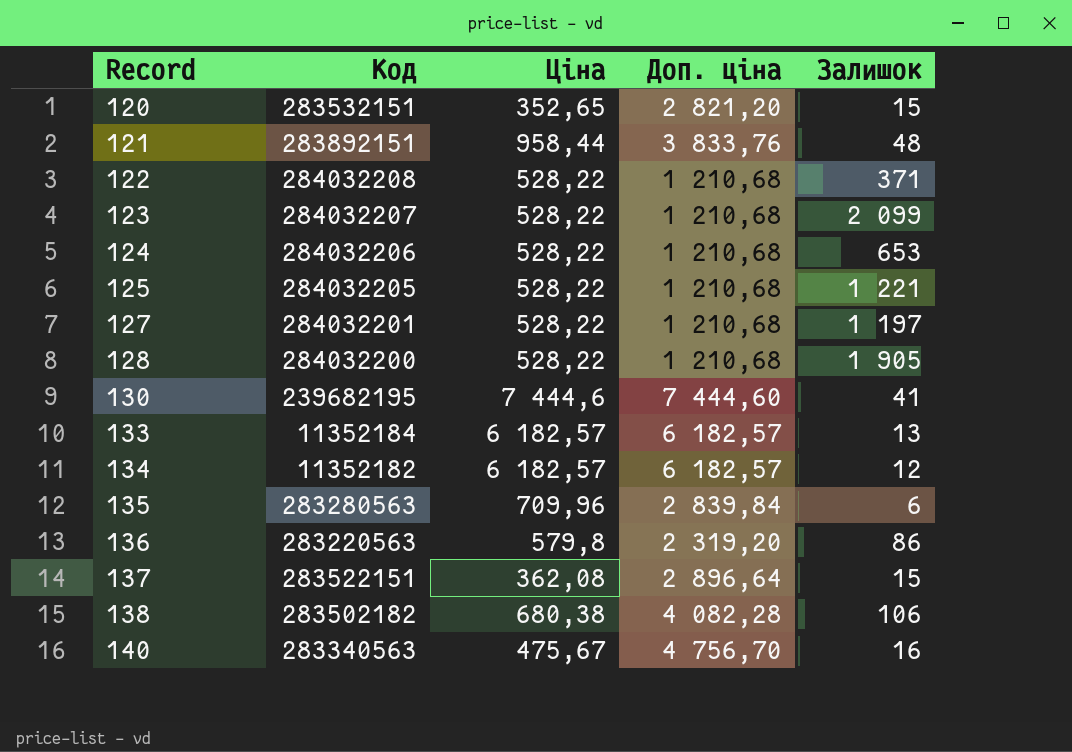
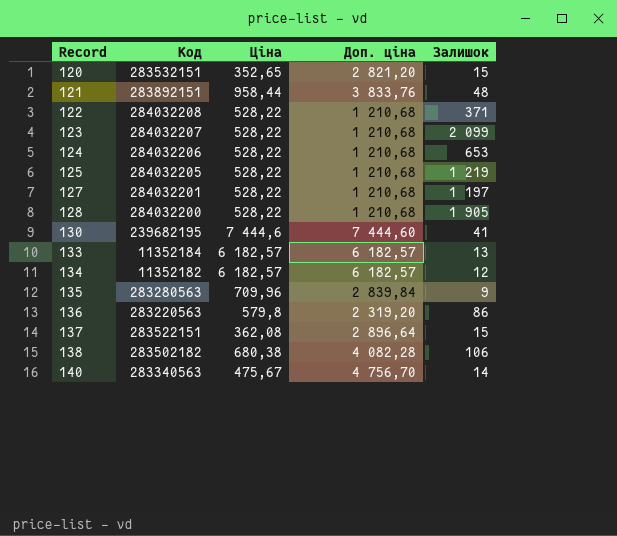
125 | Залишок: 1 221 -> 1 219
135 | Залишок: 6 -> 9
140 | Залишок: 16 -> 14

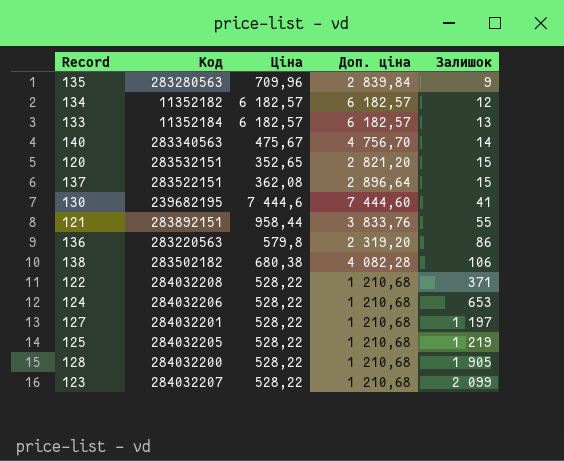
row order: Record ascending -> Залишок ascending
121 | Залишок: 48 -> 55

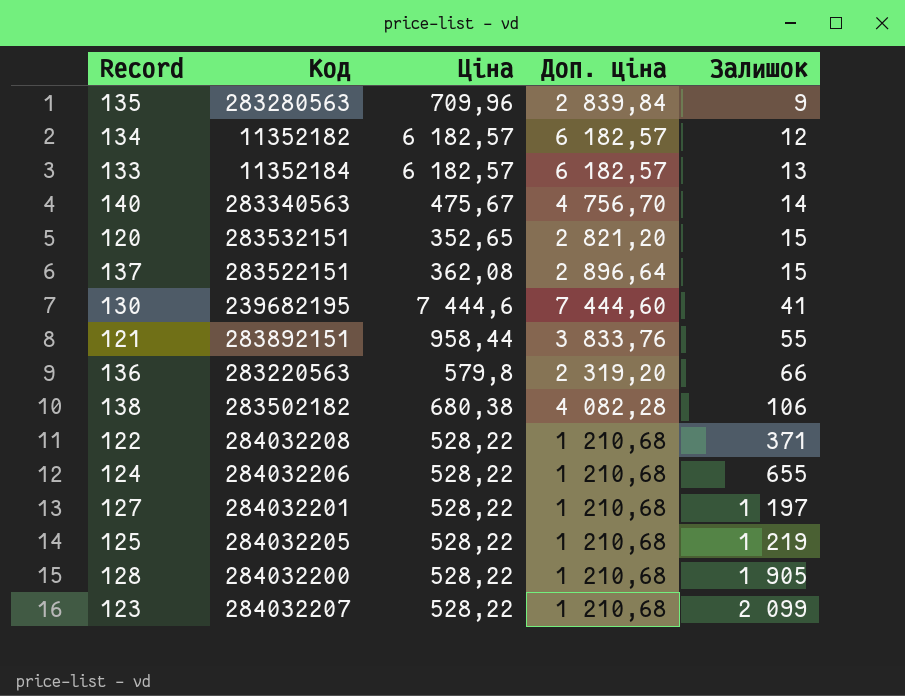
136 | Залишок: 86 -> 66
124 | Залишок: 653 -> 655

